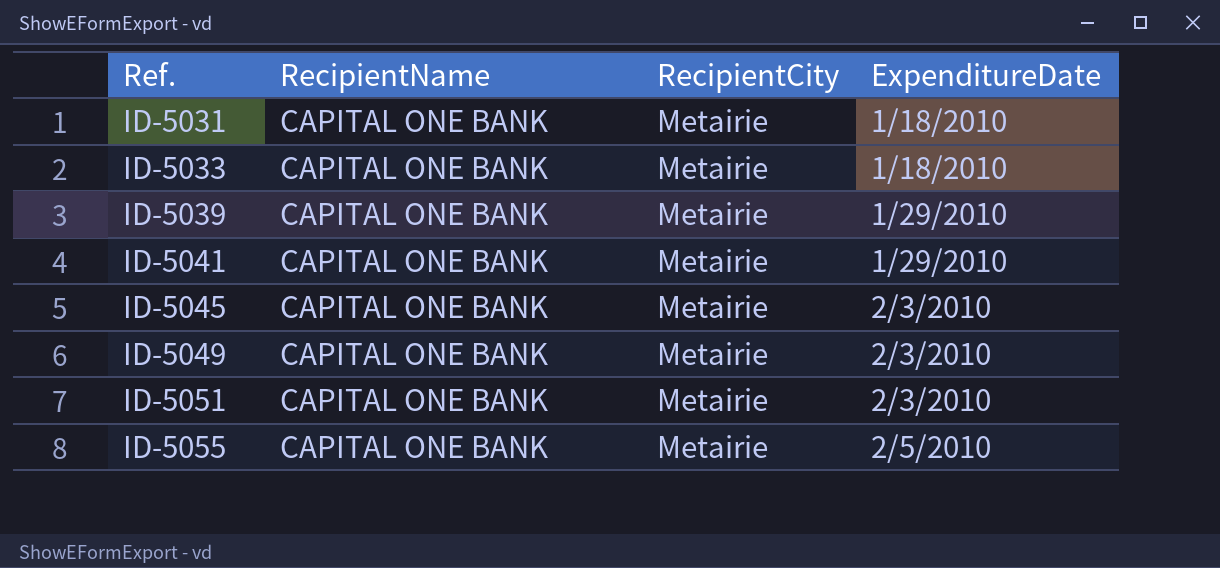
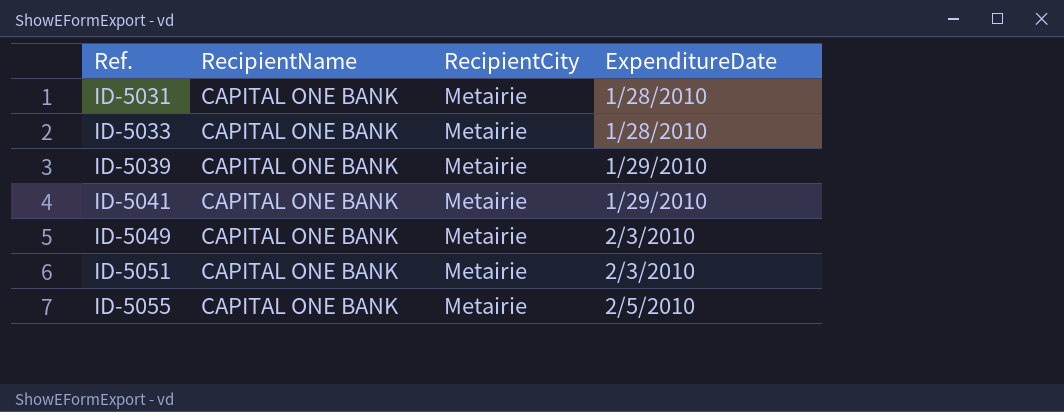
row ID-5045: CAPITAL ONE BANK | Metairie | 2/3/2010 -> none
ID-5031 | ExpenditureDate: 1/18/2010 -> 1/28/2010
ID-5033 | ExpenditureDate: 1/18/2010 -> 1/28/2010

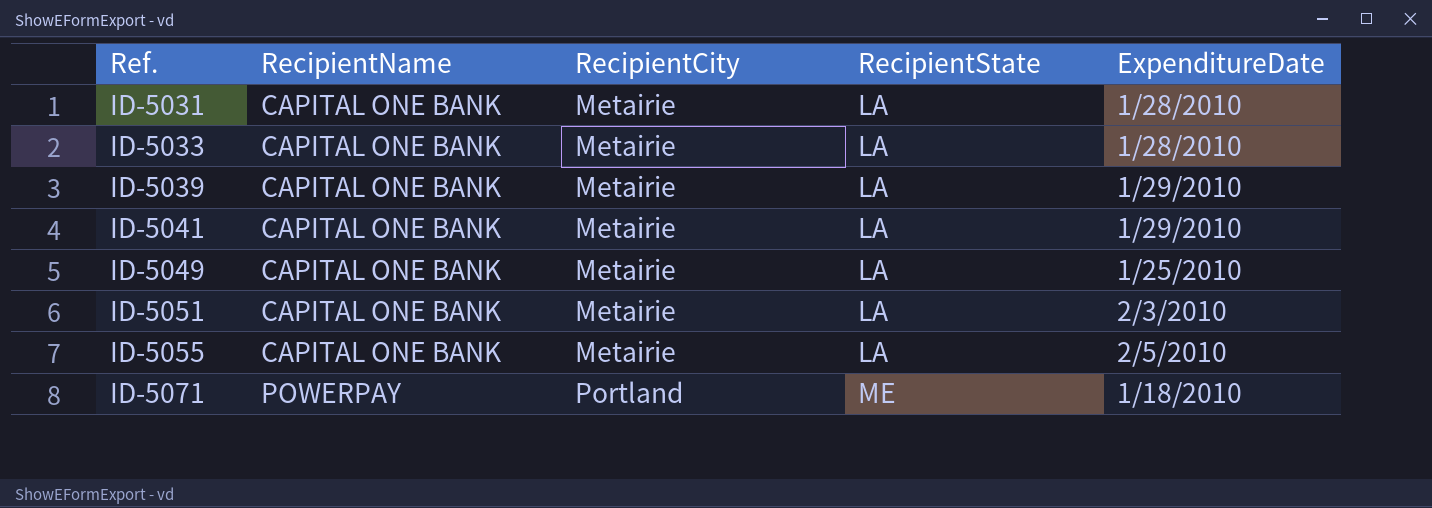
column RecipientState | position: none -> 4
ID-5049 | ExpenditureDate: 2/3/2010 -> 1/25/2010
row ID-5071: none -> POWERPAY | Portland | ME | 1/18/2010

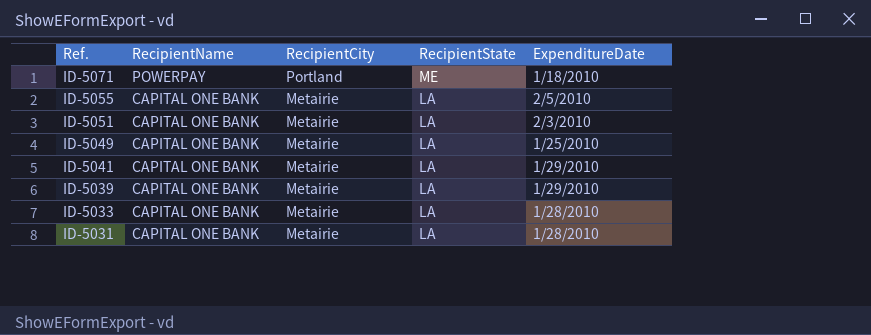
row order: Ref. ascending -> Ref. descending

